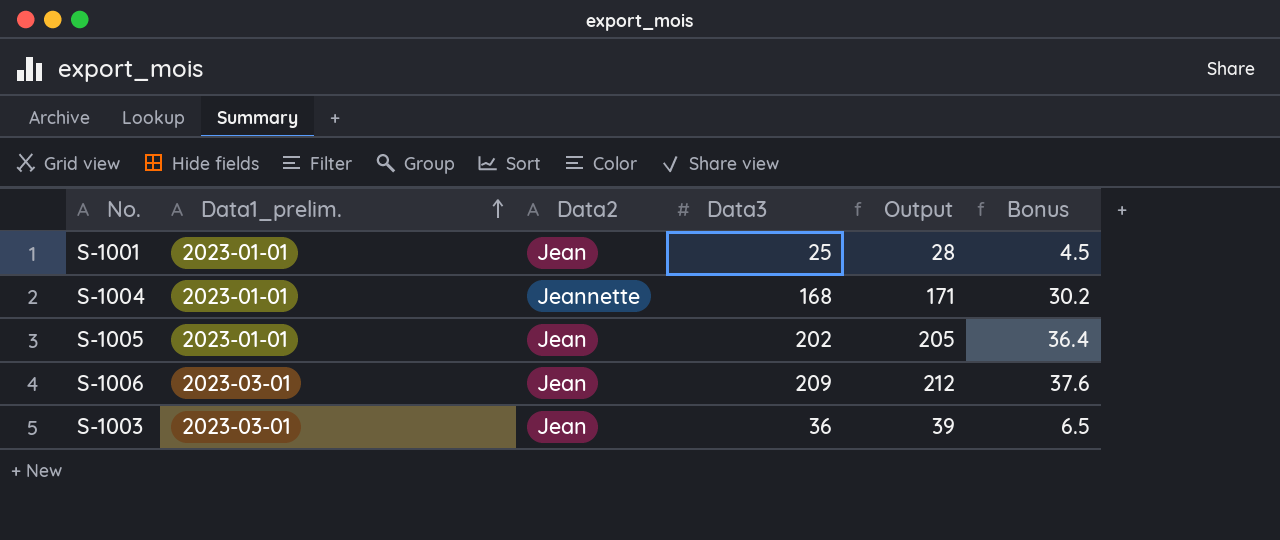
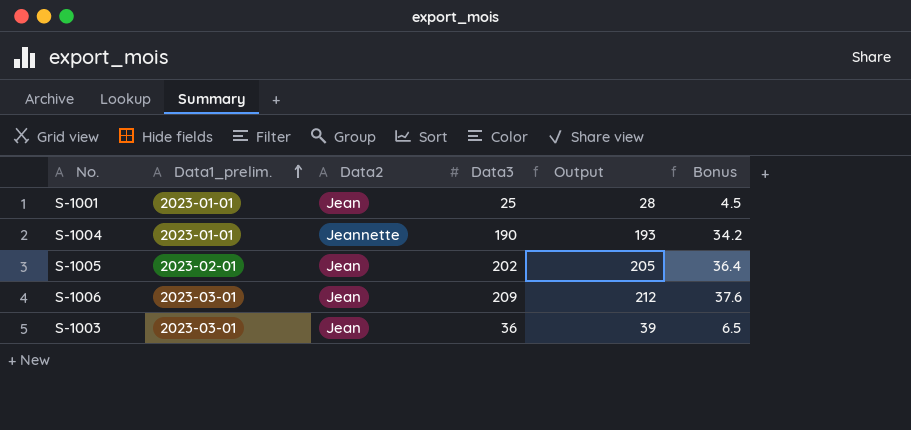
S-1004 | Data3: 168 -> 190
S-1004 | Output: 171 -> 193
S-1004 | Bonus: 30.2 -> 34.2
S-1005 | Data1_prelim.: 2023-01-01 -> 2023-02-01

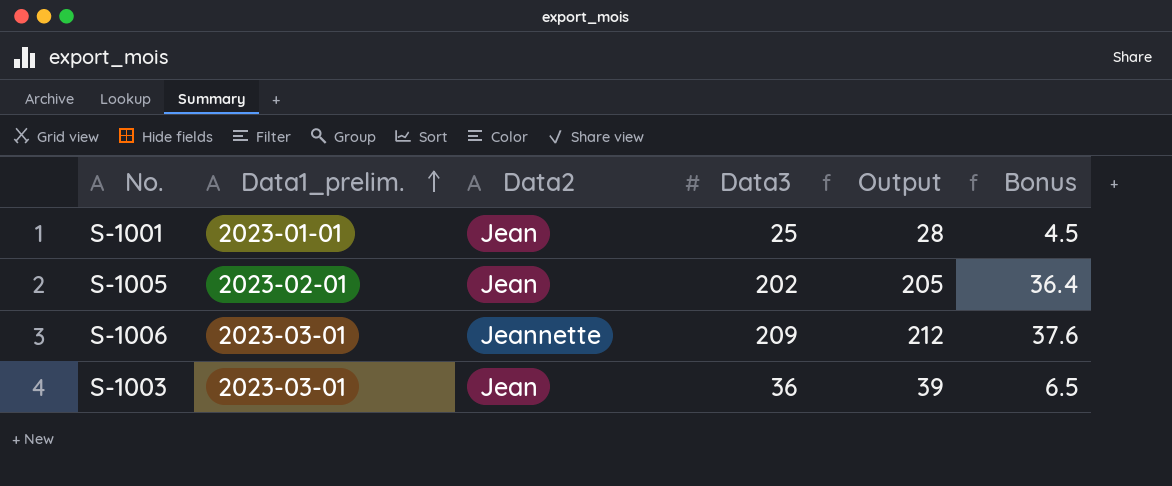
row S-1004: 2023-01-01 | Jeannette | 190 | 193 | 34.2 -> none
S-1006 | Data2: Jean -> Jeannette

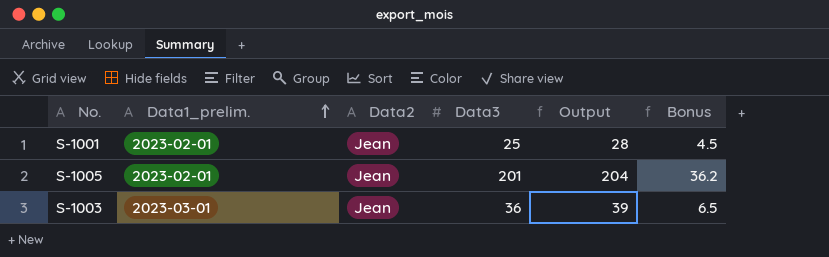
row S-1006: 2023-03-01 | Jeannette | 209 | 212 | 37.6 -> none
S-1001 | Data1_prelim.: 2023-01-01 -> 2023-02-01
S-1005 | Data3: 202 -> 201
S-1005 | Output: 205 -> 204
S-1005 | Bonus: 36.4 -> 36.2

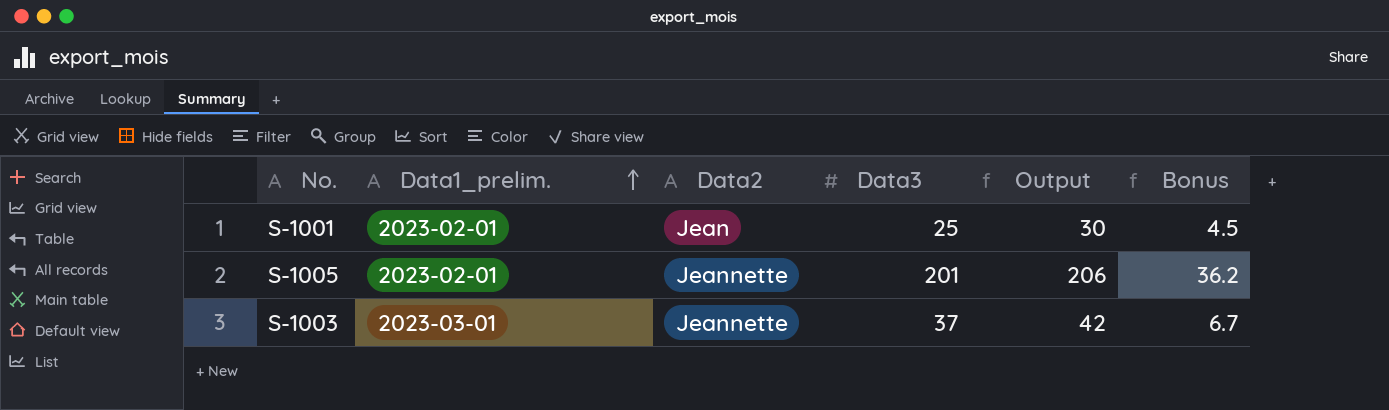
column Output | formula: [Data3] + 3 -> [Data3] + 5
S-1005 | Data2: Jean -> Jeannette
S-1003 | Data2: Jean -> Jeannette
S-1003 | Data3: 36 -> 37
S-1003 | Bonus: 6.5 -> 6.7

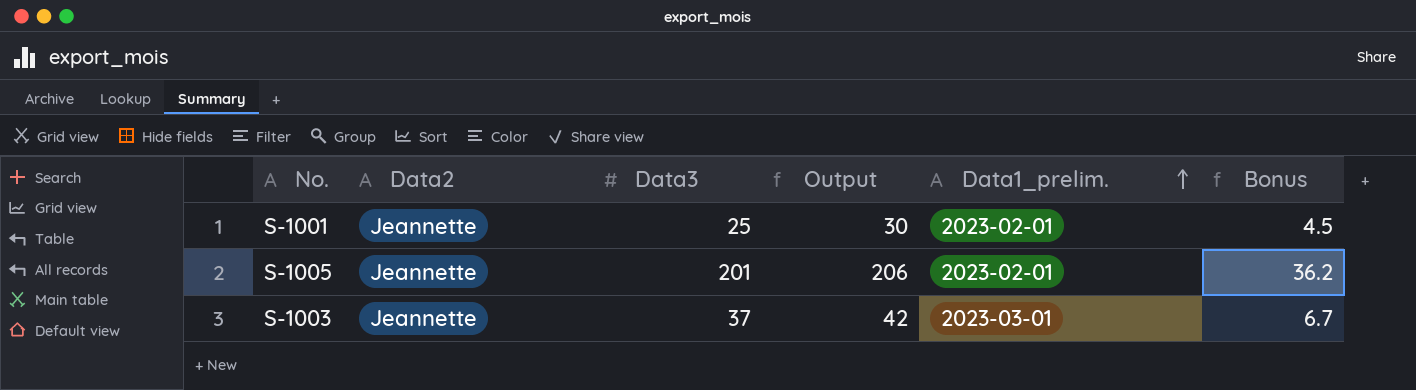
column Data1_prelim. | position: 2 -> 5
S-1001 | Data2: Jean -> Jeannette

